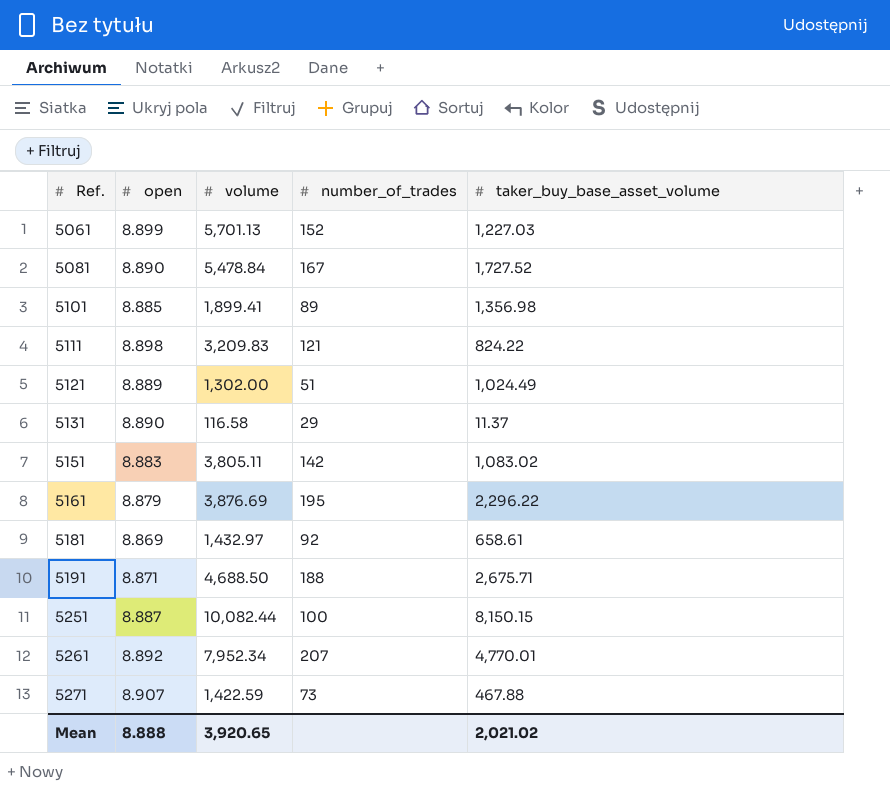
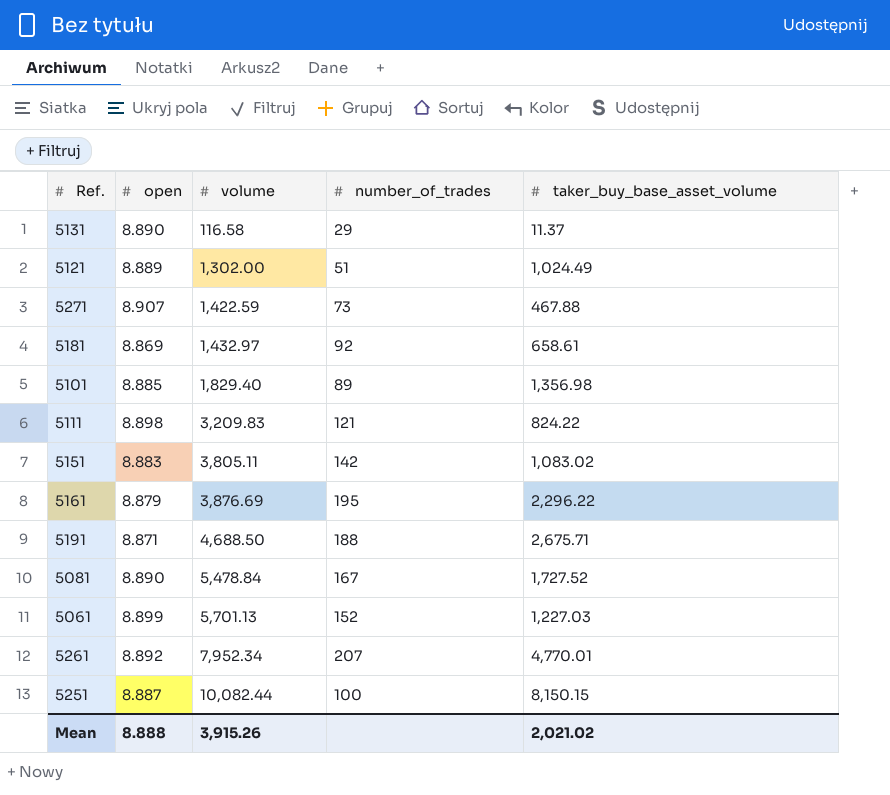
row order: Ref. ascending -> volume ascending
5101 | volume: 1,899.41 -> 1,829.40
Mean | volume: 3,920.65 -> 3,915.26

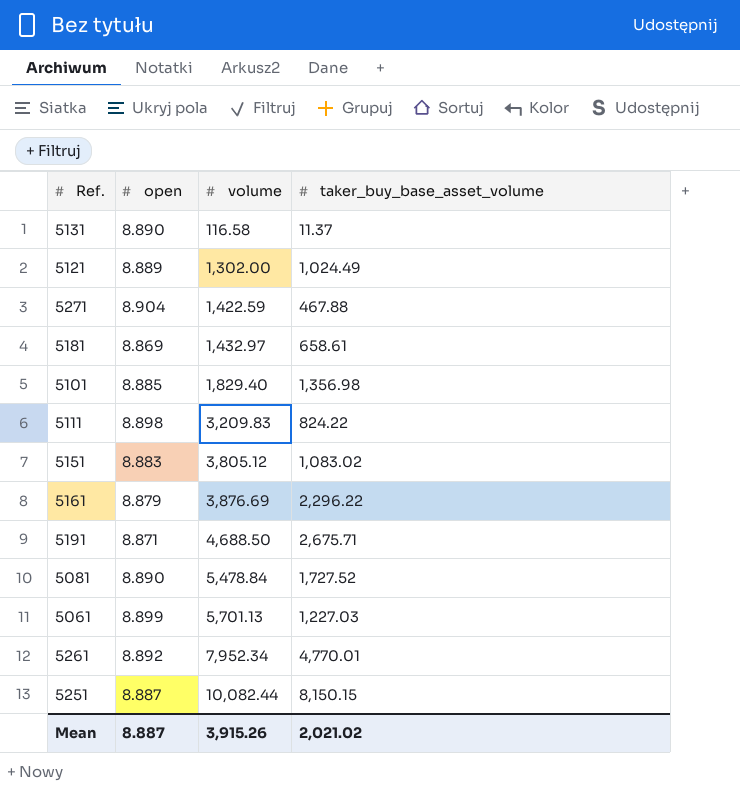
column number_of_trades | position: 4 -> none
5271 | open: 8.907 -> 8.904
5151 | volume: 3,805.11 -> 3,805.12
Mean | open: 8.888 -> 8.887

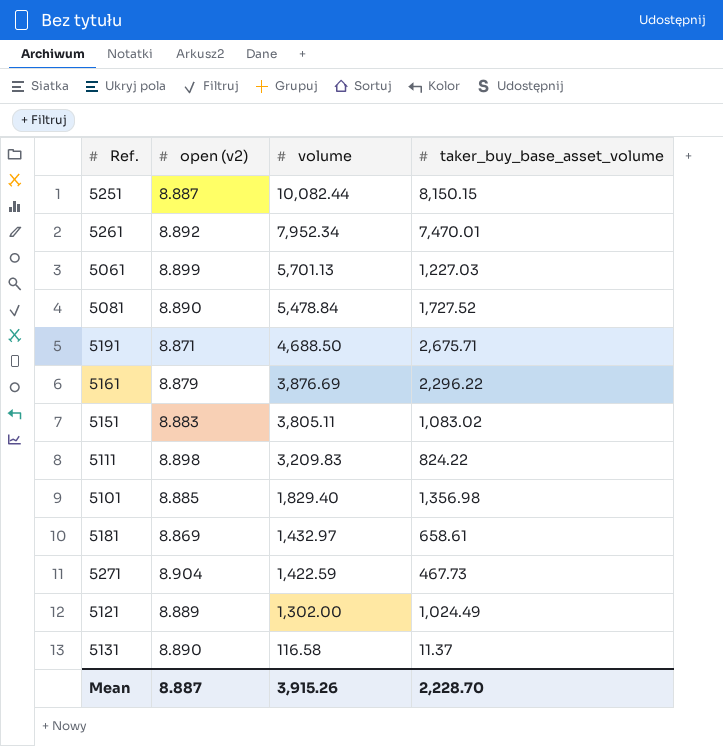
row order: volume ascending -> volume descending
column name: open -> open (v2)
5261 | taker_buy_base_asset_volume: 4,770.01 -> 7,470.01
5151 | volume: 3,805.12 -> 3,805.11
5271 | taker_buy_base_asset_volume: 467.88 -> 467.73
Mean | taker_buy_base_asset_volume: 2,021.02 -> 2,228.70

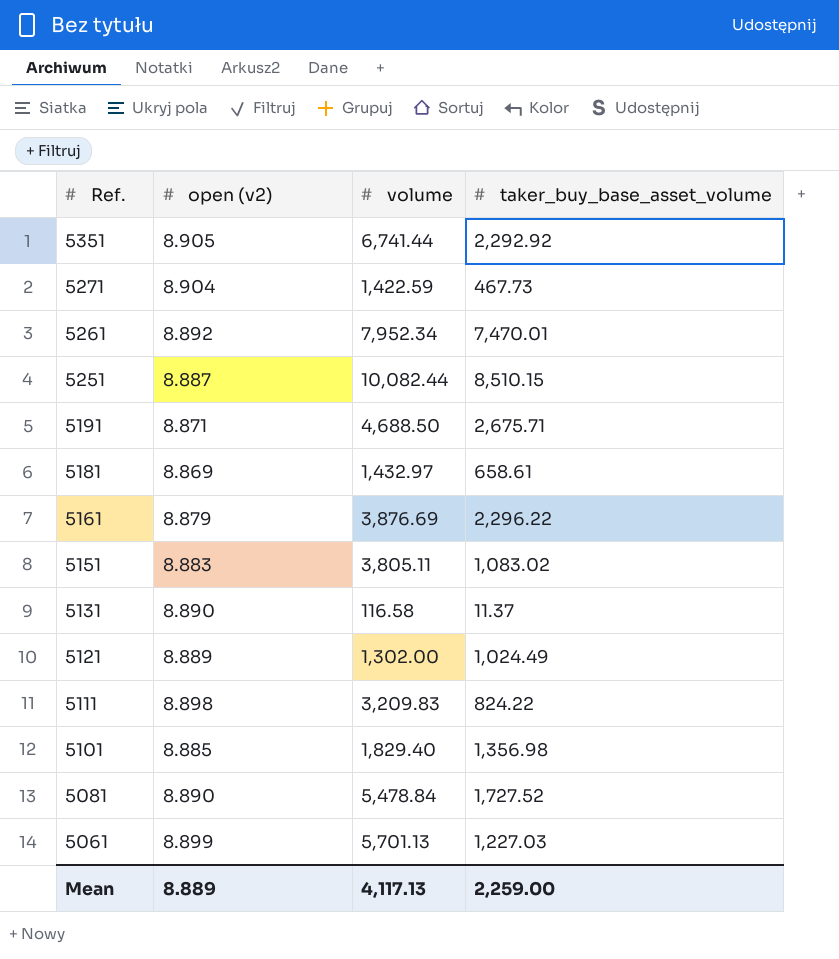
row order: volume descending -> Ref. descending
row 5351: none -> 8.905 | 6,741.44 | 2,292.92
5251 | taker_buy_base_asset_volume: 8,150.15 -> 8,510.15
Mean | open (v2): 8.887 -> 8.889
Mean | volume: 3,915.26 -> 4,117.13
Mean | taker_buy_base_asset_volume: 2,228.70 -> 2,259.00

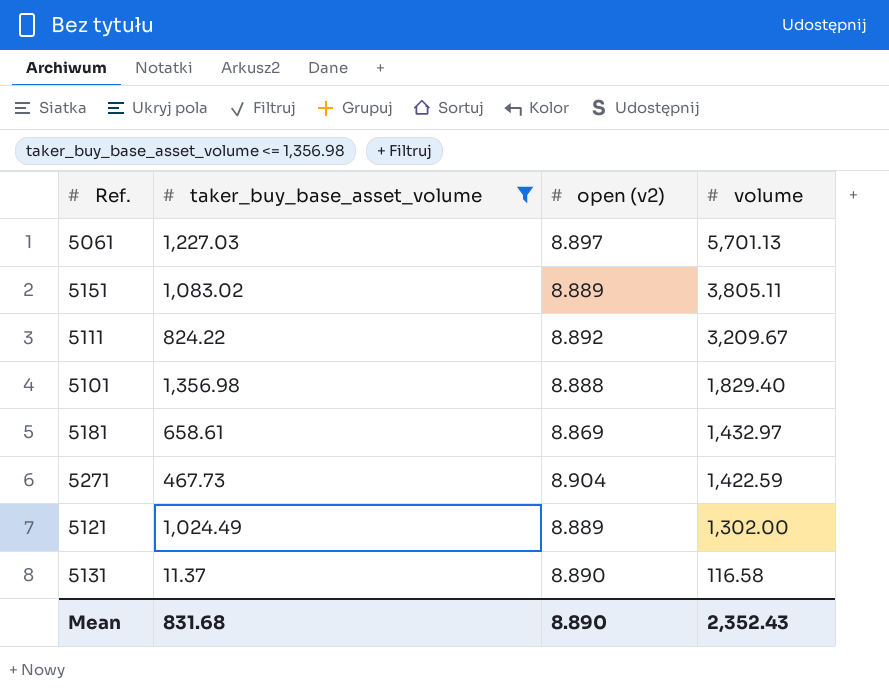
filter: none -> taker_buy_base_asset_volume <= 1,356.98
row order: Ref. descending -> volume descending
column taker_buy_base_asset_volume | position: 4 -> 2
5061 | open (v2): 8.899 -> 8.897
5151 | open (v2): 8.883 -> 8.889
5111 | open (v2): 8.898 -> 8.892
5111 | volume: 3,209.83 -> 3,209.67
5101 | open (v2): 8.885 -> 8.888
Mean | taker_buy_base_asset_volume: 2,259.00 -> 831.68
Mean | open (v2): 8.889 -> 8.890
Mean | volume: 4,117.13 -> 2,352.43

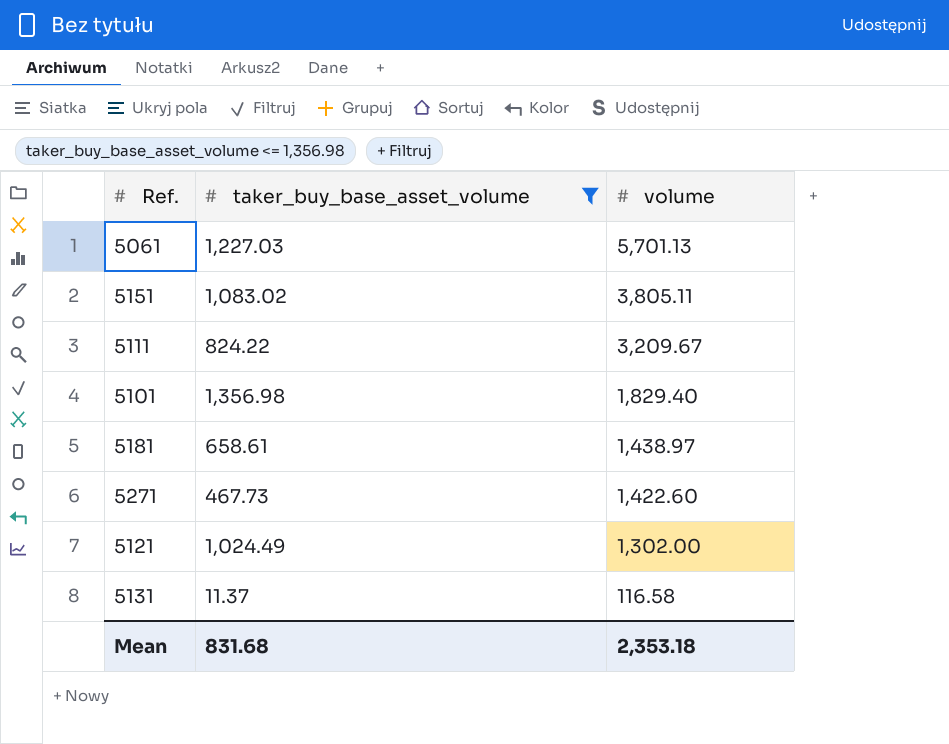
column open (v2) | position: 3 -> none
5181 | volume: 1,432.97 -> 1,438.97
5271 | volume: 1,422.59 -> 1,422.60
Mean | volume: 2,352.43 -> 2,353.18

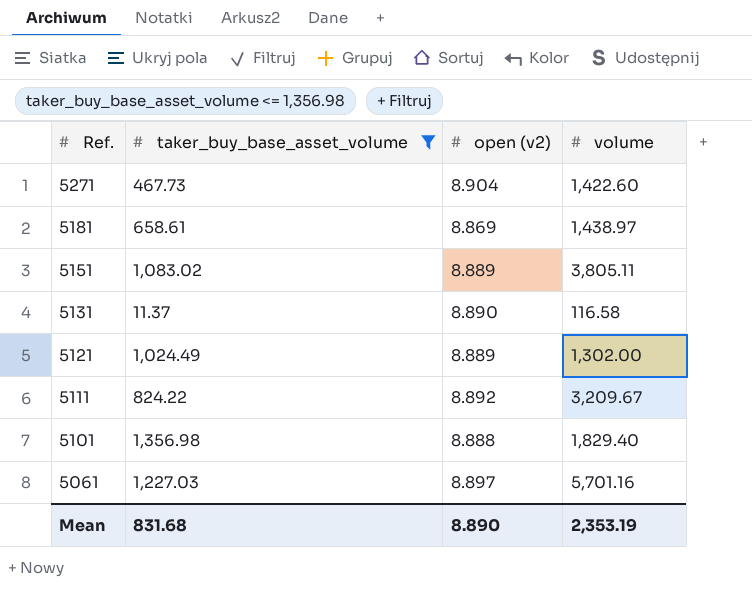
row order: volume descending -> Ref. descending
column open (v2) | position: none -> 3
5061 | volume: 5,701.13 -> 5,701.16
Mean | volume: 2,353.18 -> 2,353.19

